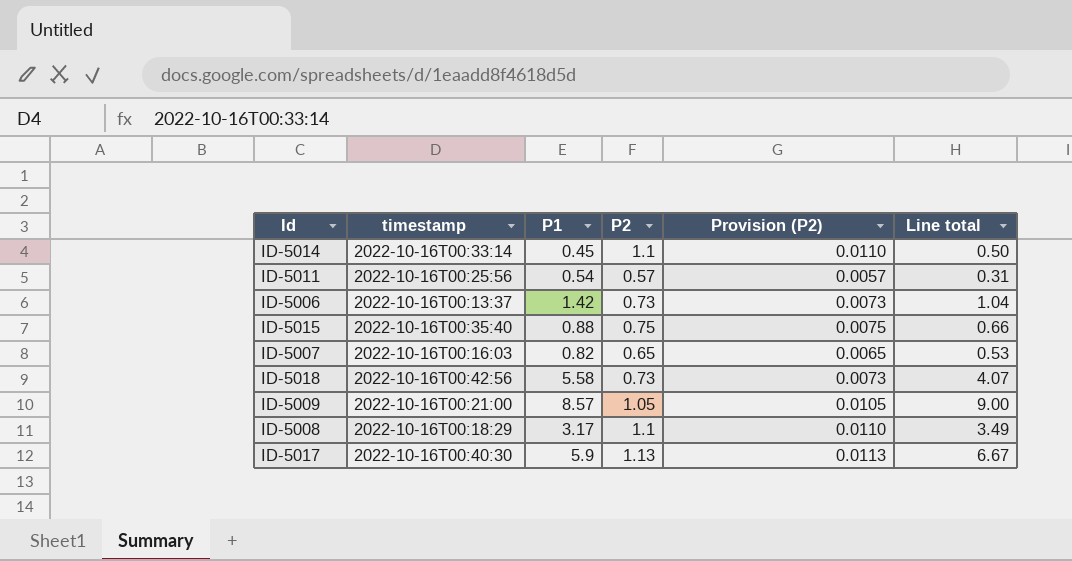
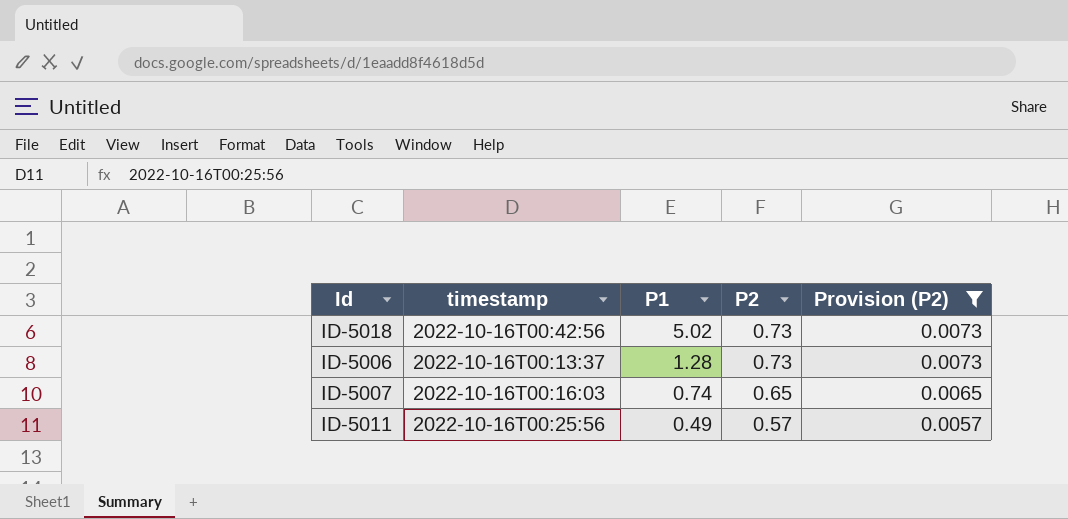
filter: none -> Provision (P2) <= 0.0073
row order: none -> P1 descending
column Line total | formula: [P1] * [P2] -> none
ID-5018 | P1: 5.58 -> 5.02
ID-5006 | P1: 1.42 -> 1.28
ID-5007 | P1: 0.82 -> 0.74
ID-5011 | P1: 0.54 -> 0.49

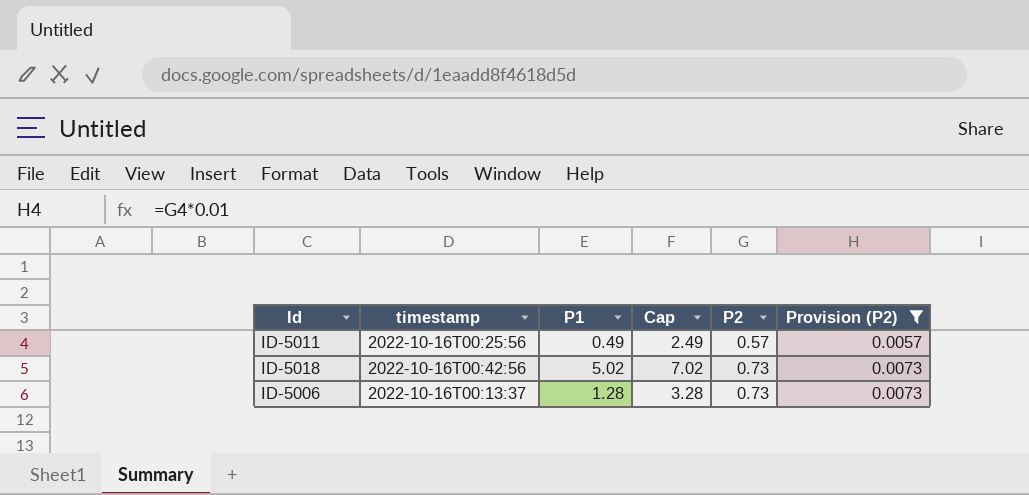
row order: P1 descending -> P2 ascending
column Cap | formula: none -> [P1] + 2
row ID-5007: 2022-10-16T00:16:03 | 0.74 | 0.65 | 0.0065 -> none

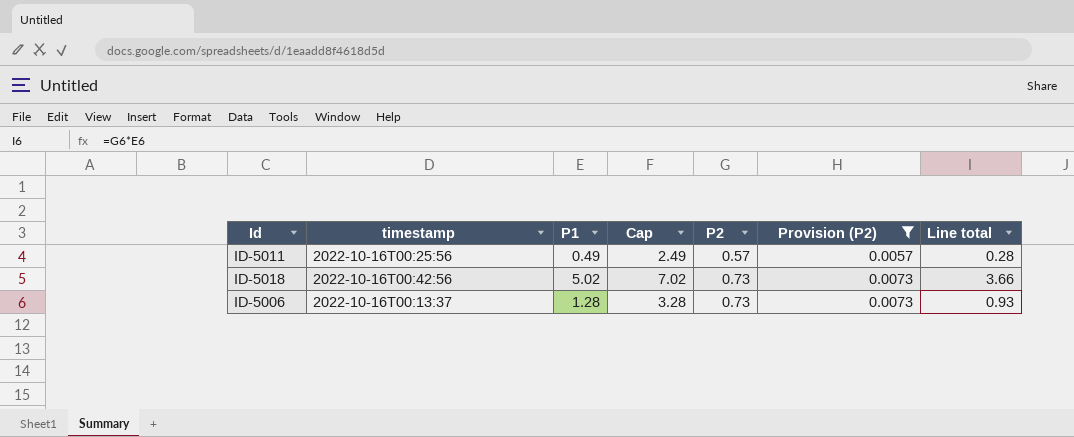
column Line total | formula: none -> [P1] * [P2]

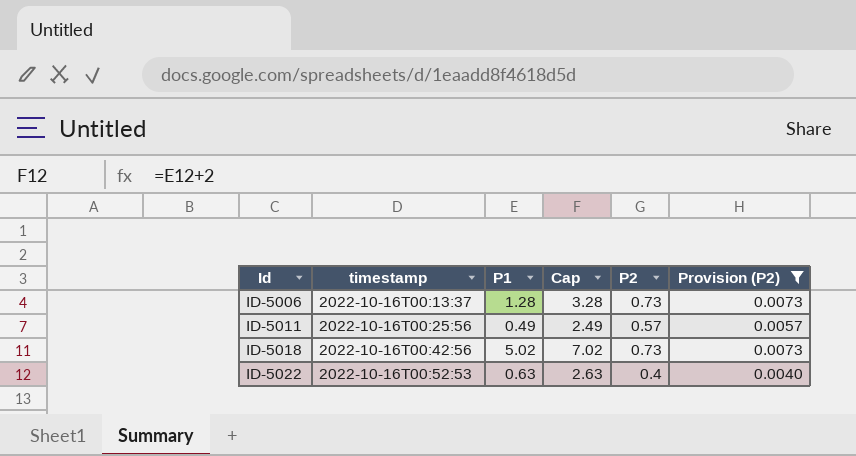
row order: P2 ascending -> Id ascending
column Line total | formula: [P1] * [P2] -> none
row ID-5022: none -> 2022-10-16T00:52:53 | 0.63 | 2.63 | 0.4 | 0.0040

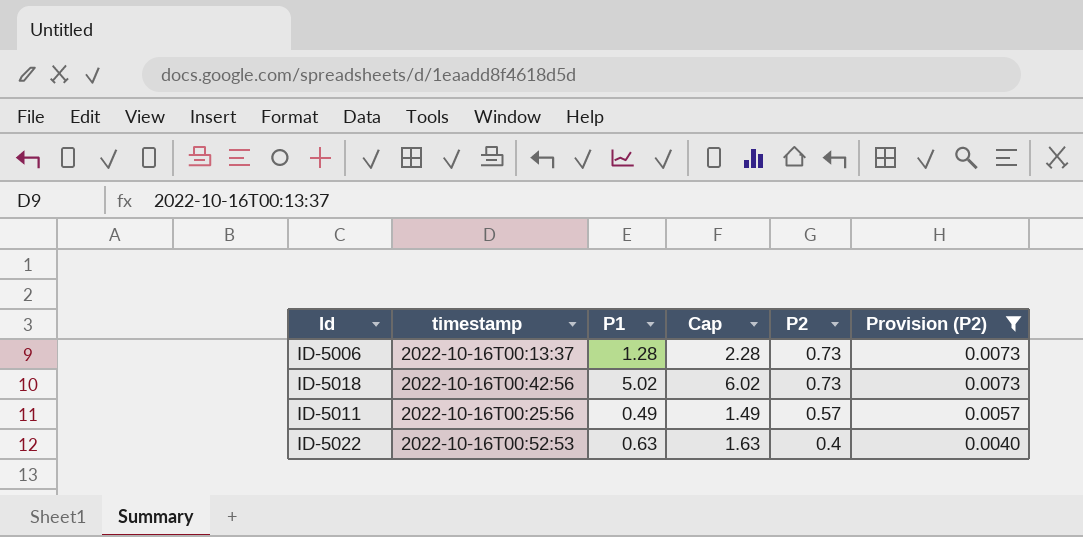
row order: Id ascending -> P2 descending
column Cap | formula: [P1] + 2 -> [P1] + 1

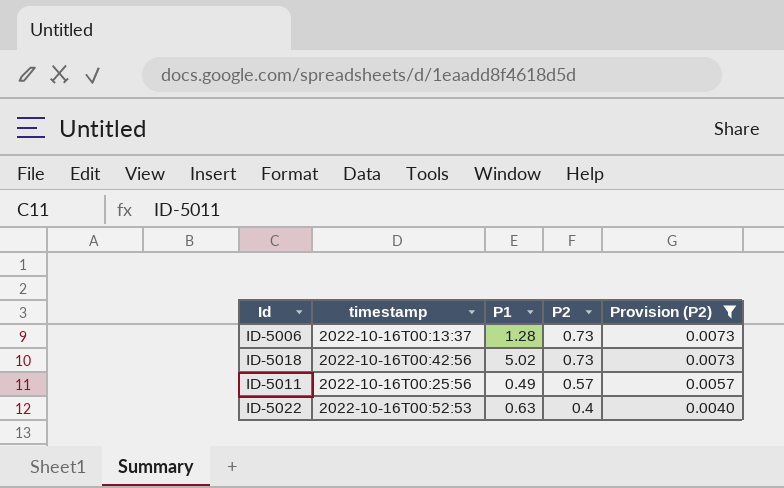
column Cap | formula: [P1] + 1 -> none

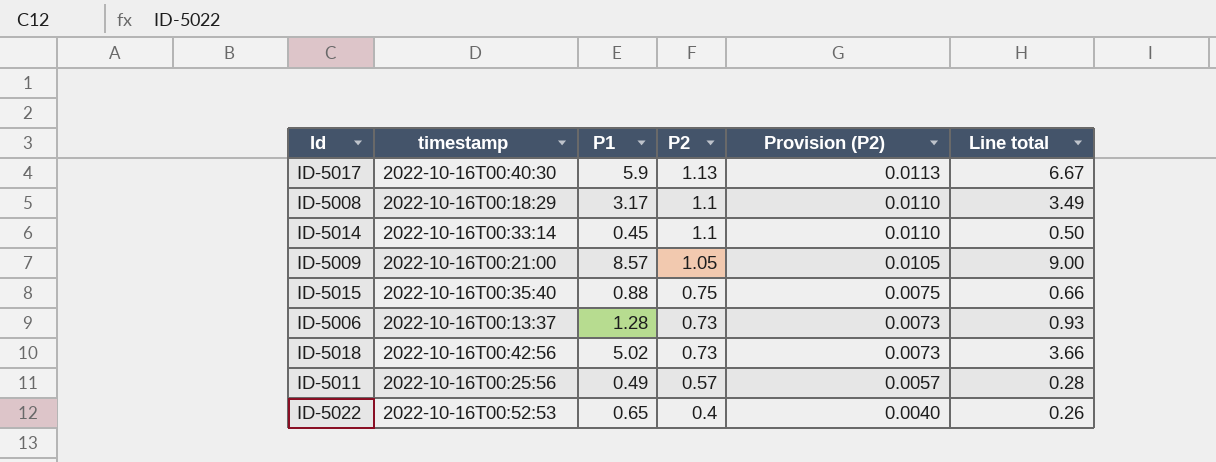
filter: Provision (P2) <= 0.0073 -> none
column Line total | formula: none -> [P1] * [P2]
ID-5022 | P1: 0.63 -> 0.65

